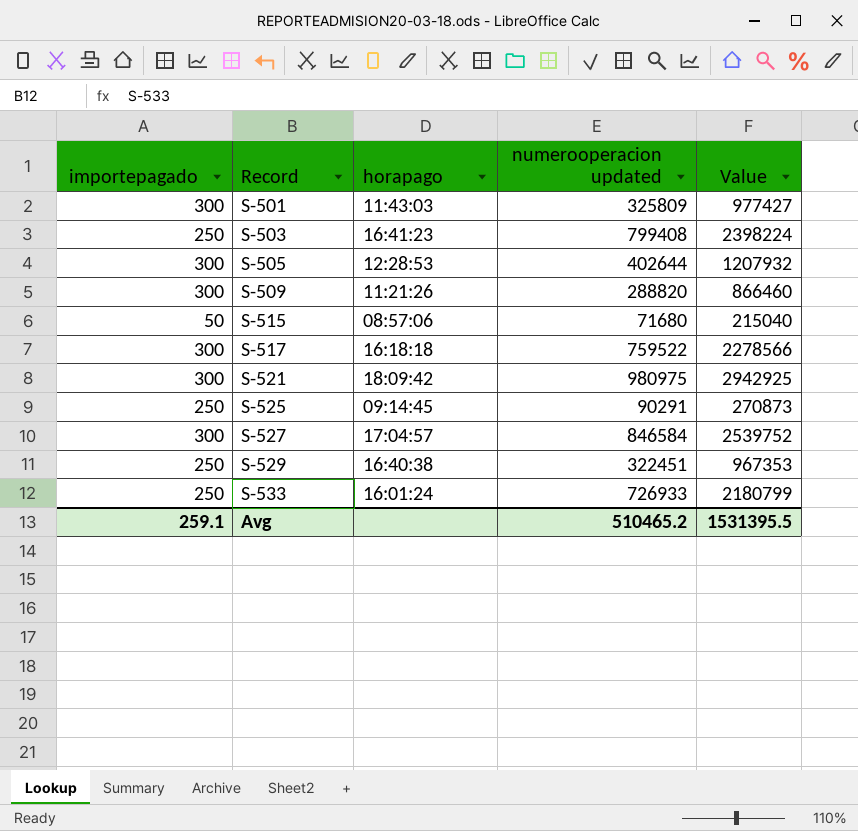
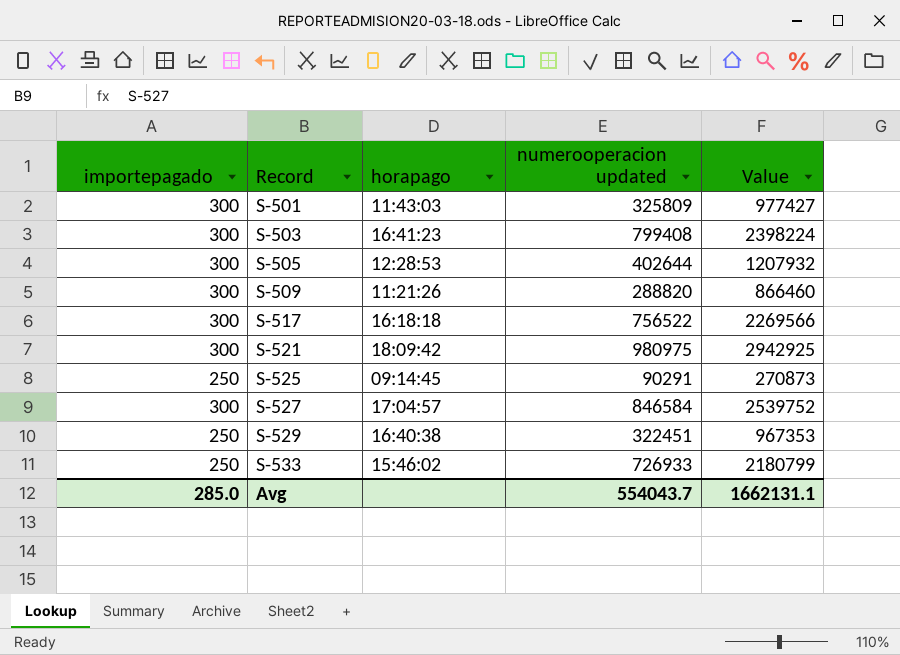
row S-515: 50 | 08:57:06 | 71680 | 215040 -> none
S-503 | importepagado: 250 -> 300
S-517 | numerooperacion updated: 759522 -> 756522
S-517 | Value: 2278566 -> 2269566
S-533 | horapago: 16:01:24 -> 15:46:02
Avg | importepagado: 259.1 -> 285.0
Avg | numerooperacion updated: 510465.2 -> 554043.7
Avg | Value: 1531395.5 -> 1662131.1

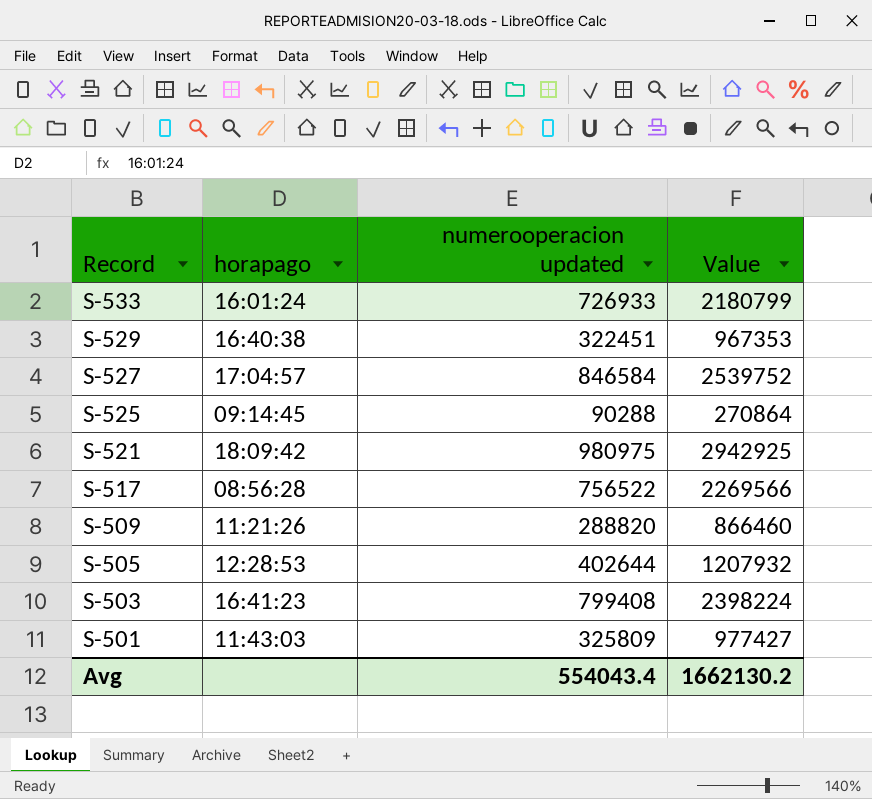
row order: Record ascending -> Record descending
column importepagado | position: 1 -> none
S-533 | horapago: 15:46:02 -> 16:01:24
S-525 | numerooperacion updated: 90291 -> 90288
S-525 | Value: 270873 -> 270864
S-517 | horapago: 16:18:18 -> 08:56:28
Avg | numerooperacion updated: 554043.7 -> 554043.4
Avg | Value: 1662131.1 -> 1662130.2

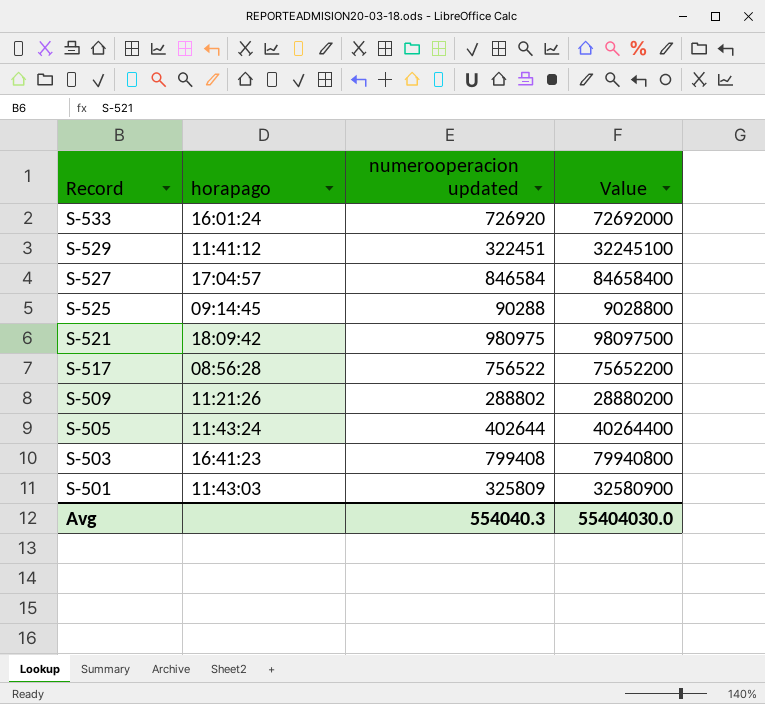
column Value | formula: [numerooperacion updated] * 3 -> [numerooperacion updated] * 100
S-533 | numerooperacion updated: 726933 -> 726920
S-529 | horapago: 16:40:38 -> 11:41:12
S-509 | numerooperacion updated: 288820 -> 288802
S-505 | horapago: 12:28:53 -> 11:43:24
Avg | numerooperacion updated: 554043.4 -> 554040.3
Avg | Value: 1662130.2 -> 55404030.0

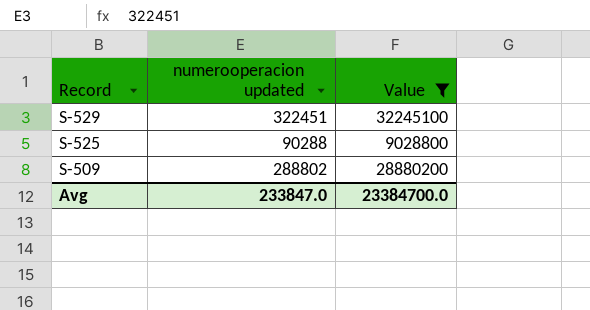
filter: none -> Value <= 32245100
column horapago | position: 2 -> none
Avg | numerooperacion updated: 554040.3 -> 233847.0
Avg | Value: 55404030.0 -> 23384700.0

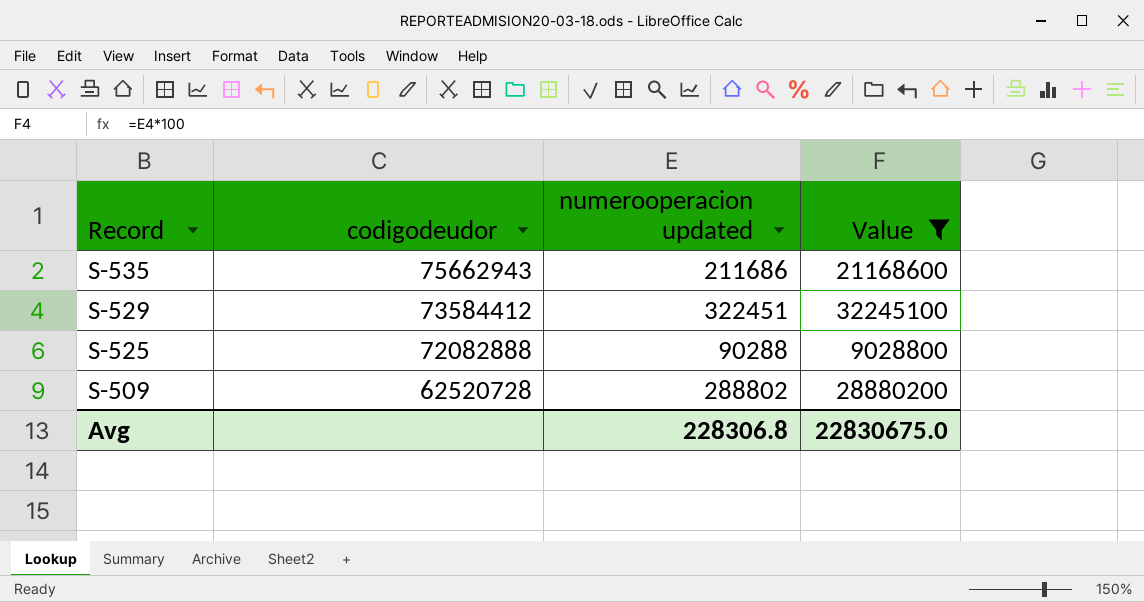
column codigodeudor | position: none -> 2
row S-535: none -> 75662943 | 211686 | 21168600
Avg | numerooperacion updated: 233847.0 -> 228306.8
Avg | Value: 23384700.0 -> 22830675.0

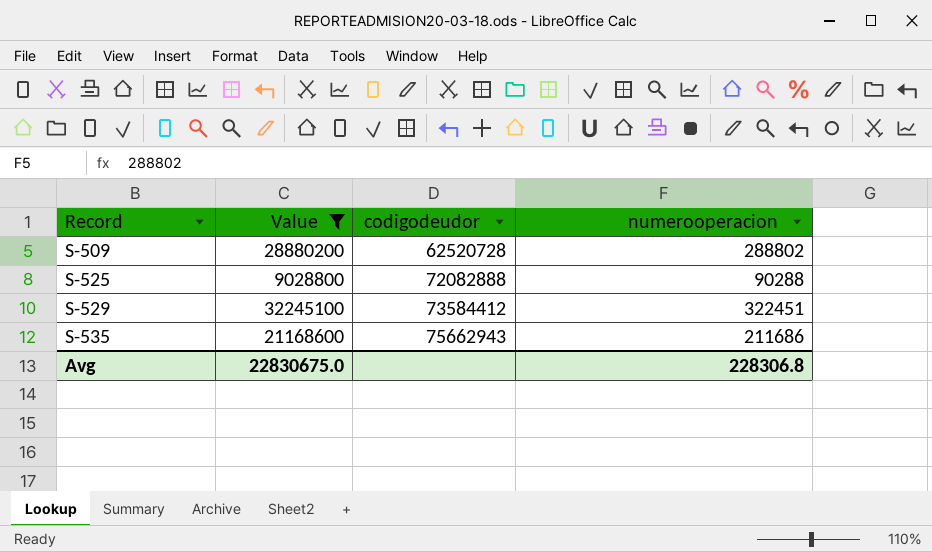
row order: Record descending -> Record ascending
column Value | position: 4 -> 2
column name: numerooperacion updated -> numerooperacion

